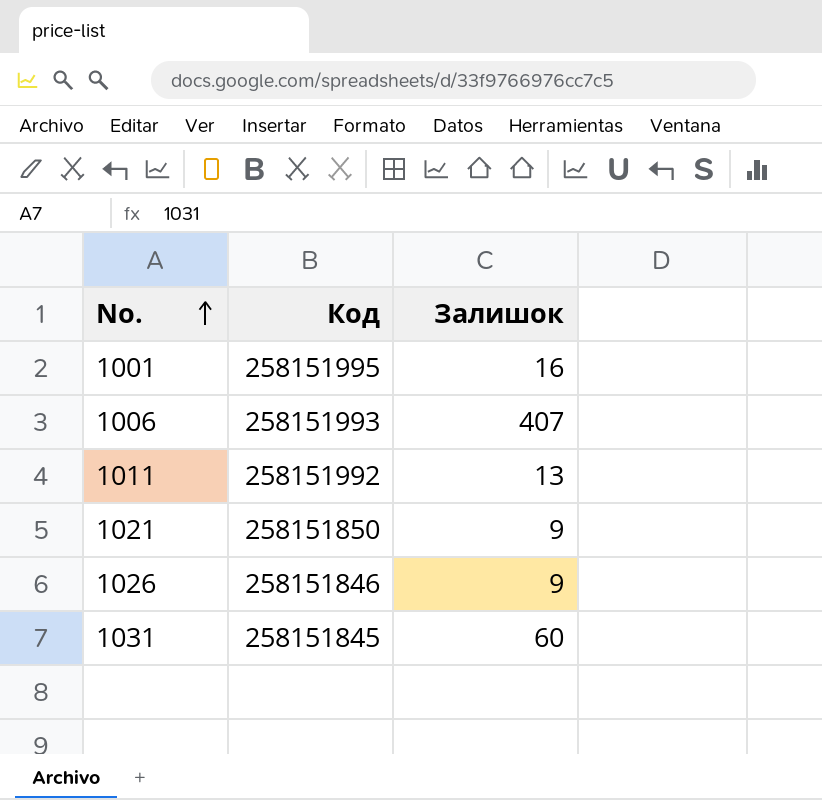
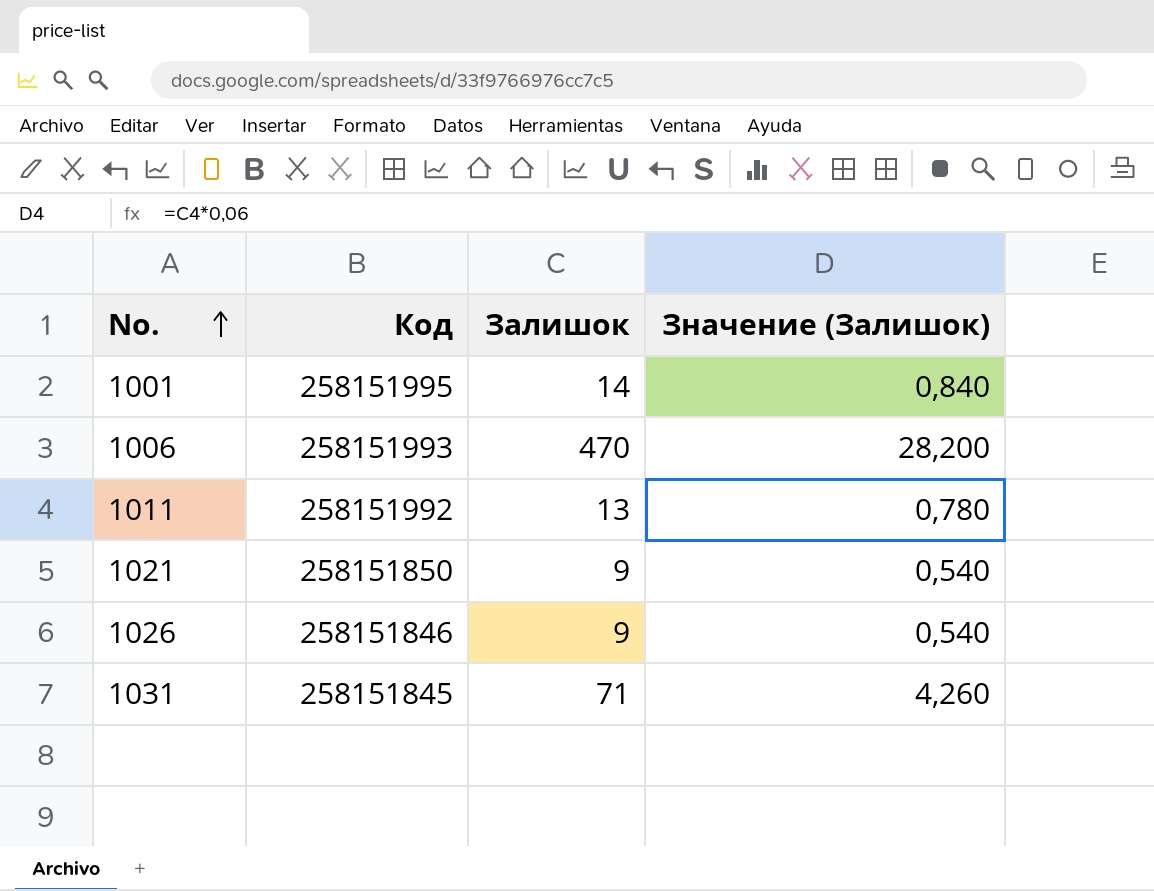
column Значение (Залишок) | formula: none -> [Залишок] * 0,06
1001 | Залишок: 16 -> 14
1006 | Залишок: 407 -> 470
1031 | Залишок: 60 -> 71

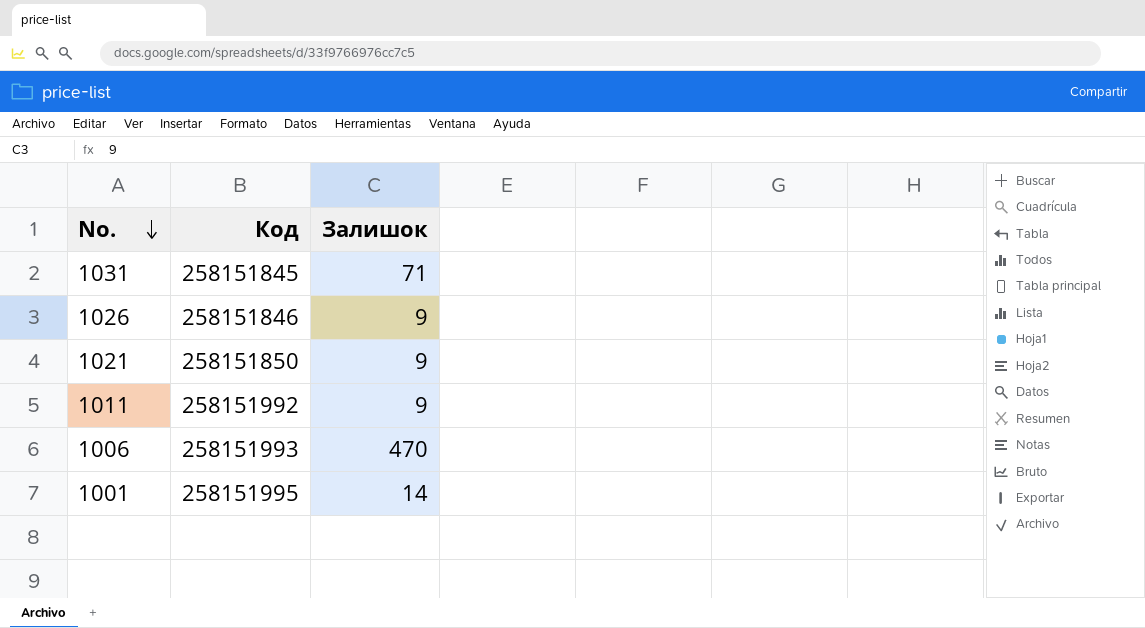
row order: No. ascending -> No. descending
column Значение (Залишок) | formula: [Залишок] * 0,06 -> none
1011 | Залишок: 13 -> 9

